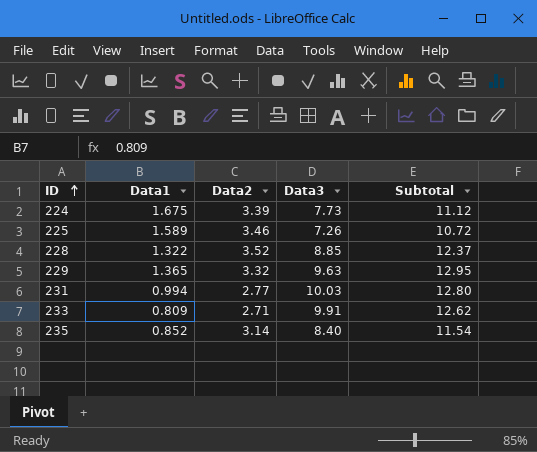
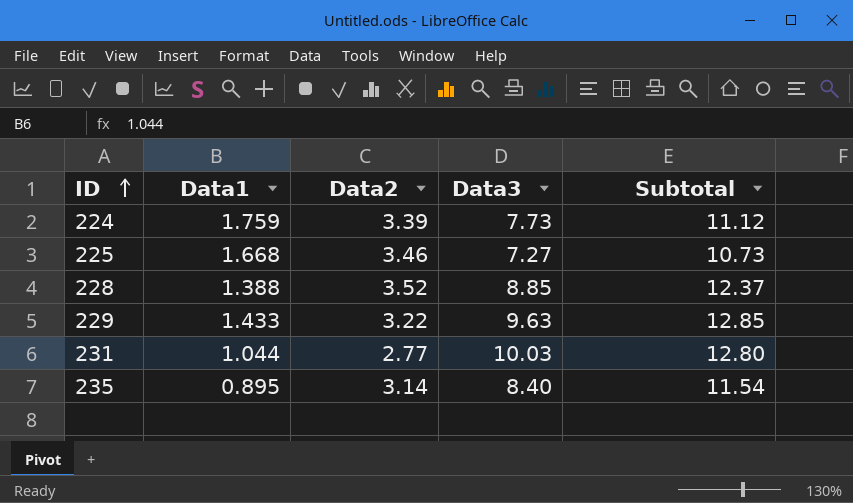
row 233: 0.809 | 2.71 | 9.91 | 12.62 -> none
224 | Data1: 1.675 -> 1.759
225 | Data1: 1.589 -> 1.668
225 | Data3: 7.26 -> 7.27
225 | Subtotal: 10.72 -> 10.73
228 | Data1: 1.322 -> 1.388
229 | Data1: 1.365 -> 1.433
229 | Data2: 3.32 -> 3.22
229 | Subtotal: 12.95 -> 12.85
231 | Data1: 0.994 -> 1.044
235 | Data1: 0.852 -> 0.895

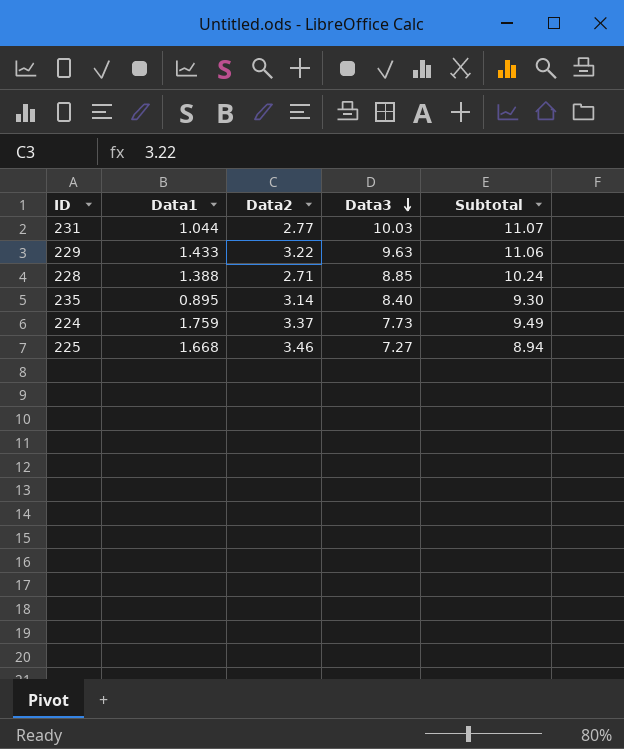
row order: ID ascending -> Data3 descending
column Subtotal | formula: [Data2] + [Data3] -> [Data1] + [Data3]
228 | Data2: 3.52 -> 2.71
224 | Data2: 3.39 -> 3.37

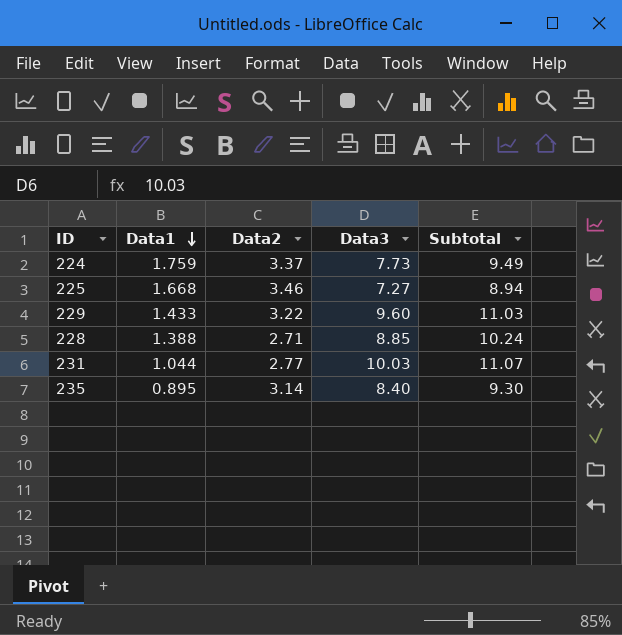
row order: Data3 descending -> Data1 descending
229 | Data3: 9.63 -> 9.60
229 | Subtotal: 11.06 -> 11.03

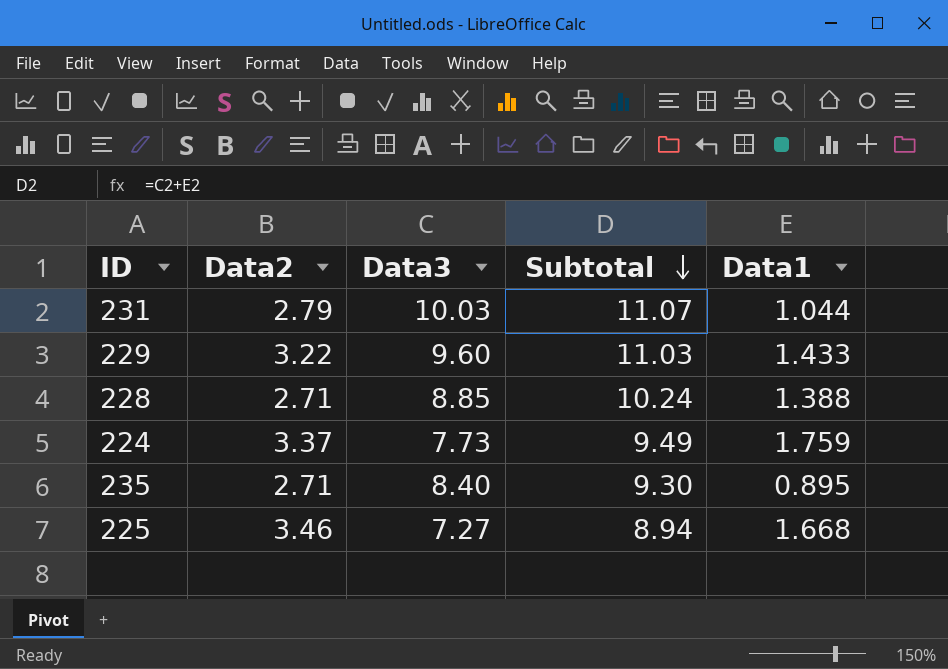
row order: Data1 descending -> Subtotal descending
column Data1 | position: 2 -> 5
231 | Data2: 2.77 -> 2.79
235 | Data2: 3.14 -> 2.71

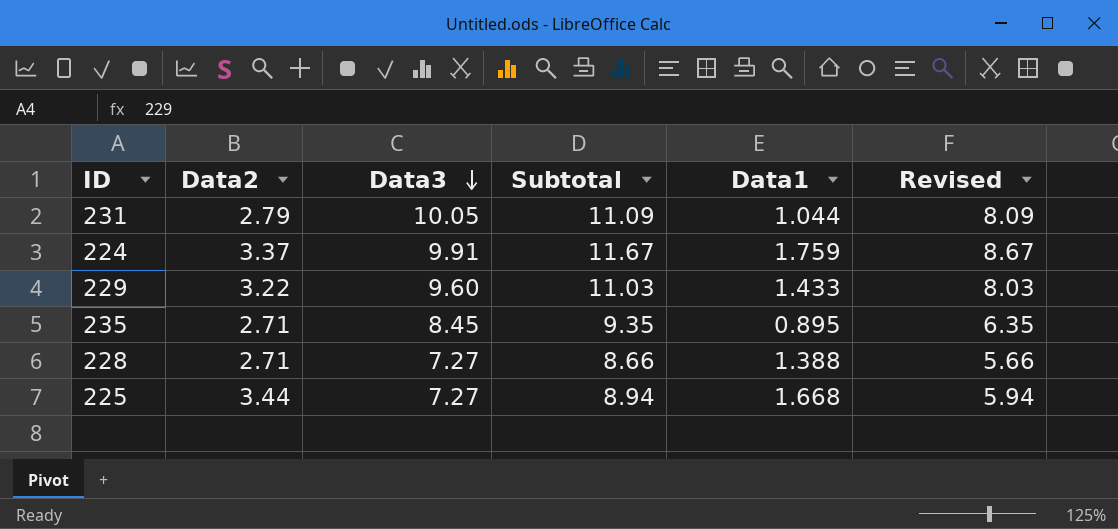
row order: Subtotal descending -> Data3 descending
column Revised | formula: none -> [Subtotal] - 3
231 | Data3: 10.03 -> 10.05
231 | Subtotal: 11.07 -> 11.09
224 | Data3: 7.73 -> 9.91
224 | Subtotal: 9.49 -> 11.67
235 | Data3: 8.40 -> 8.45
235 | Subtotal: 9.30 -> 9.35
228 | Data3: 8.85 -> 7.27
228 | Subtotal: 10.24 -> 8.66
225 | Data2: 3.46 -> 3.44

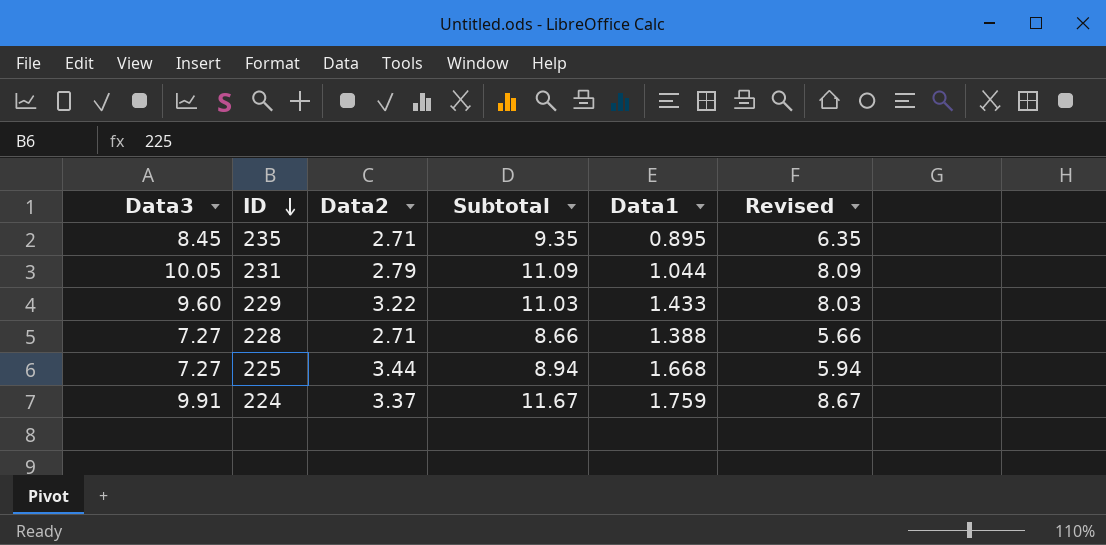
row order: Data3 descending -> ID descending
column Data3 | position: 3 -> 1

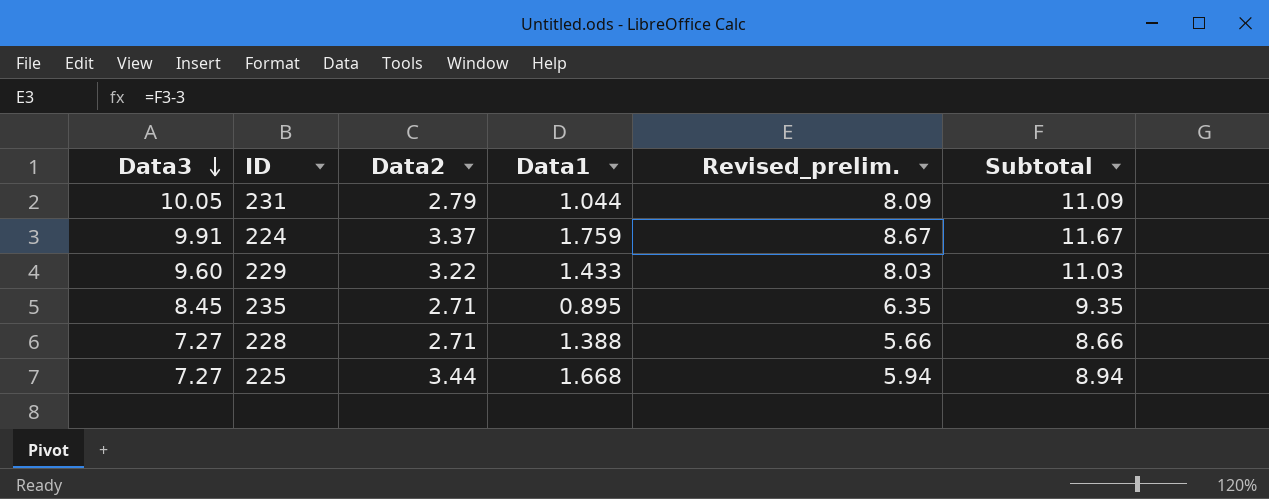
row order: ID descending -> Data3 descending
column name: Revised -> Revised_prelim.
column Subtotal | position: 4 -> 6

